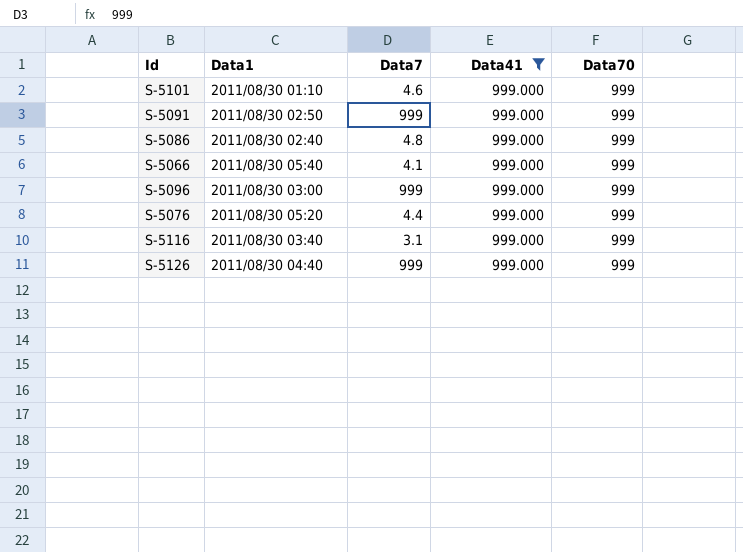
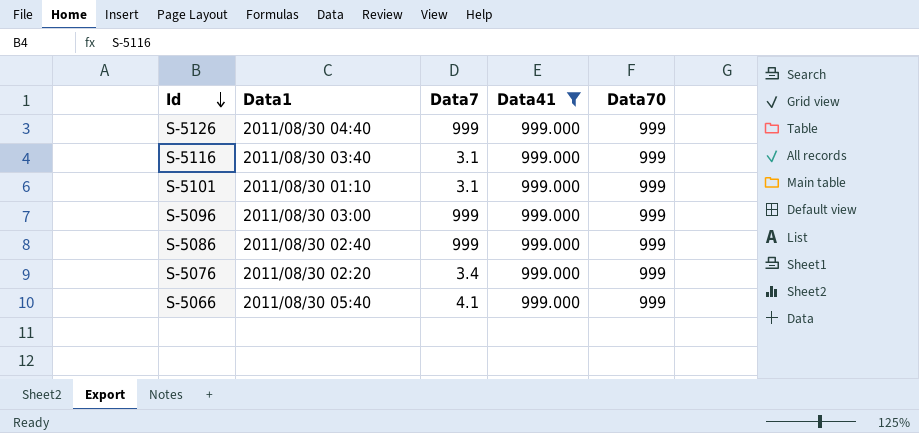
row order: none -> Id descending
row S-5091: 2011/08/30 02:50 | 999 | 999.000 | 999 -> none
S-5101 | Data7: 4.6 -> 3.1
S-5086 | Data7: 4.8 -> 999
S-5076 | Data1: 2011/08/30 05:20 -> 2011/08/30 02:20
S-5076 | Data7: 4.4 -> 3.4

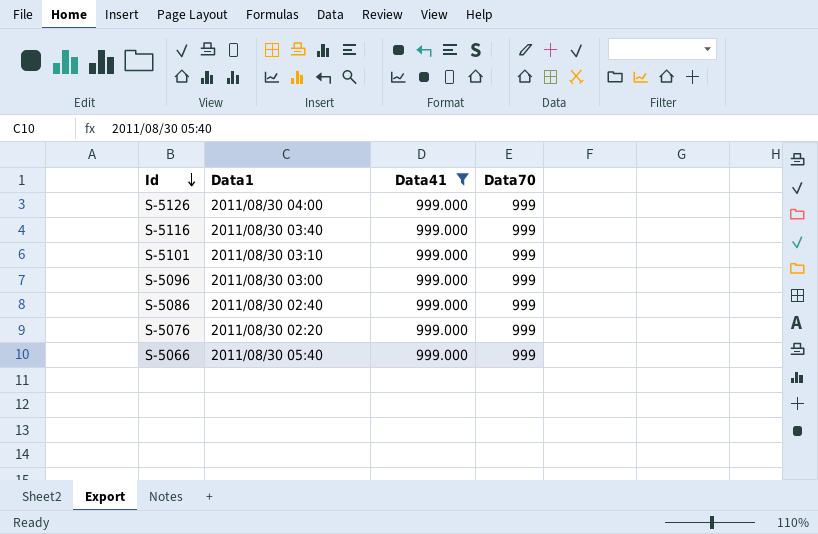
column Data7 | position: 3 -> none
S-5126 | Data1: 2011/08/30 04:40 -> 2011/08/30 04:00
S-5101 | Data1: 2011/08/30 01:10 -> 2011/08/30 03:10

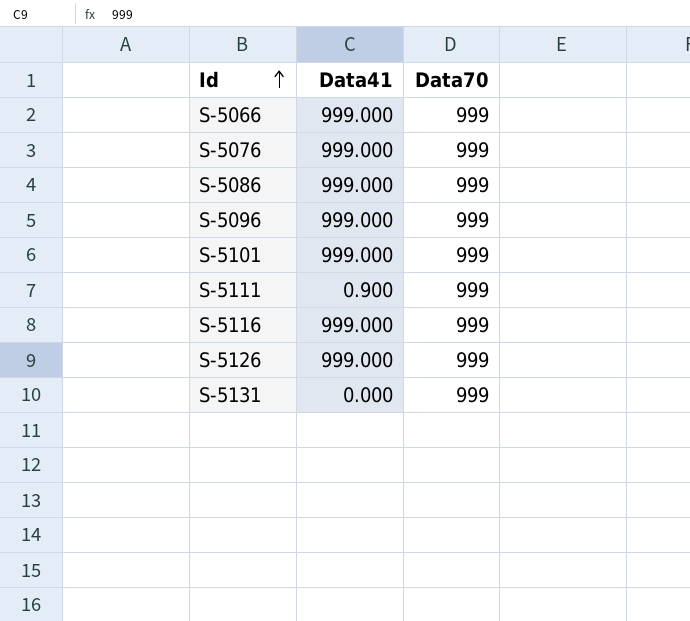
filter: Data41 = 999.000 -> none
row order: Id descending -> Id ascending
column Data1 | position: 2 -> none

